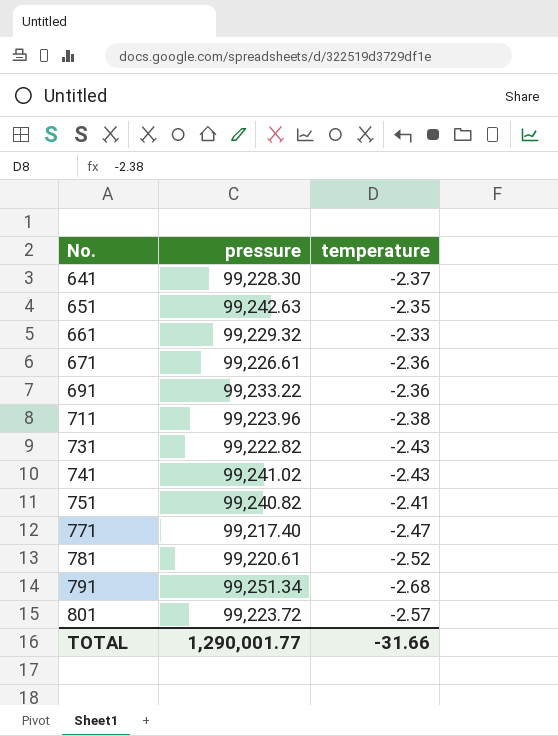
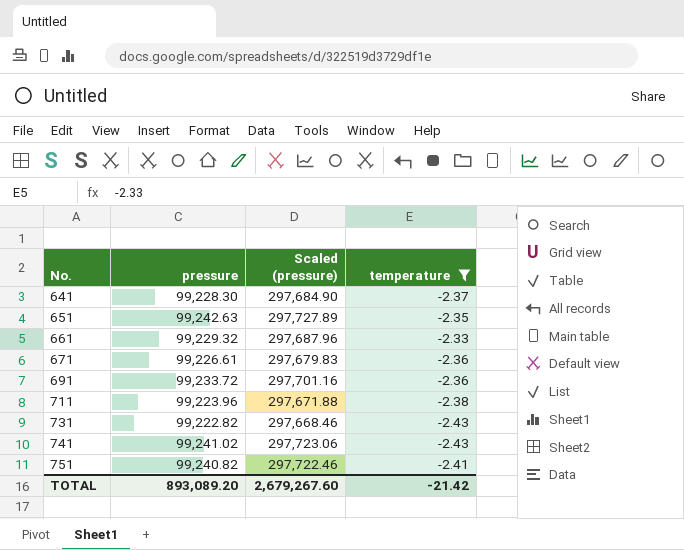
filter: none -> temperature >= -2.43
column Scaled (pressure) | formula: none -> [pressure] * 3
691 | pressure: 99,233.22 -> 99,233.72
TOTAL | pressure: 1,290,001.77 -> 893,089.20
TOTAL | temperature: -31.66 -> -21.42

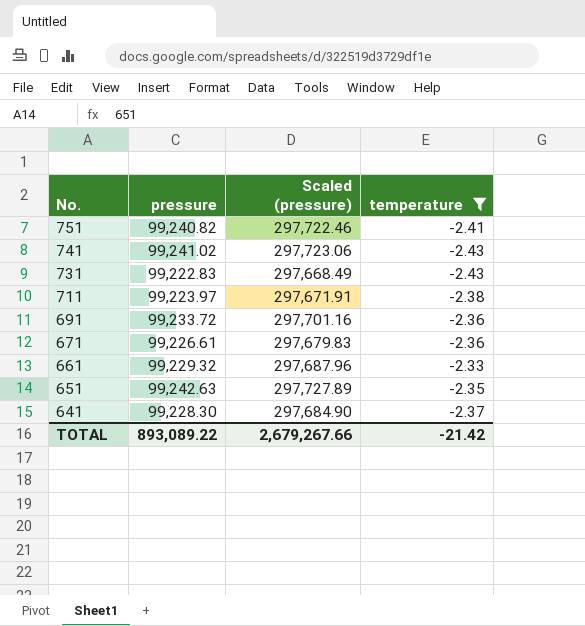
row order: No. ascending -> No. descending
731 | pressure: 99,222.82 -> 99,222.83
731 | Scaled (pressure): 297,668.46 -> 297,668.49
711 | pressure: 99,223.96 -> 99,223.97
711 | Scaled (pressure): 297,671.88 -> 297,671.91
TOTAL | pressure: 893,089.20 -> 893,089.22
TOTAL | Scaled (pressure): 2,679,267.60 -> 2,679,267.66

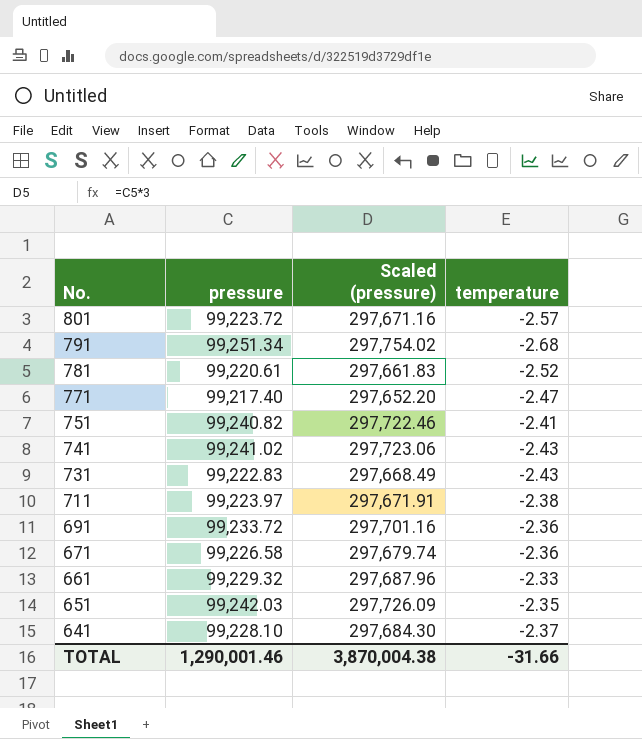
filter: temperature >= -2.43 -> none
671 | pressure: 99,226.61 -> 99,226.58
671 | Scaled (pressure): 297,679.83 -> 297,679.74
651 | pressure: 99,242.63 -> 99,242.03
651 | Scaled (pressure): 297,727.89 -> 297,726.09
641 | pressure: 99,228.30 -> 99,228.10
641 | Scaled (pressure): 297,684.90 -> 297,684.30
TOTAL | pressure: 893,089.22 -> 1,290,001.46
TOTAL | Scaled (pressure): 2,679,267.66 -> 3,870,004.38
TOTAL | temperature: -21.42 -> -31.66

